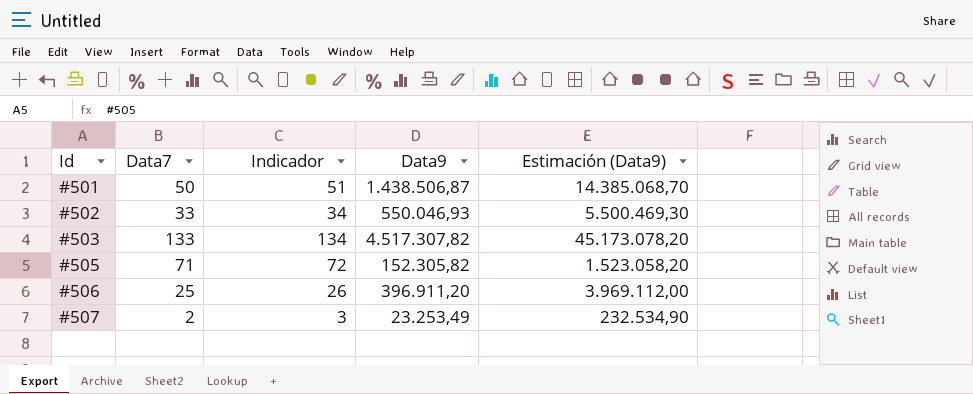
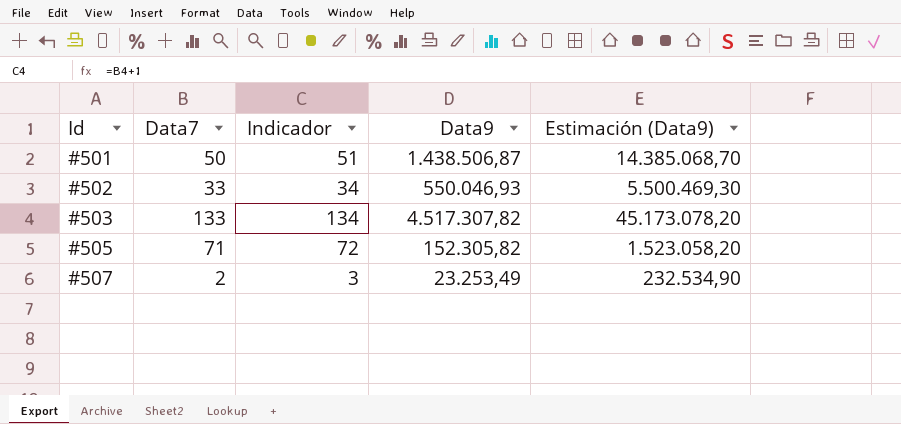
row #506: 25 | 26 | 396.911,20 | 3.969.112,00 -> none

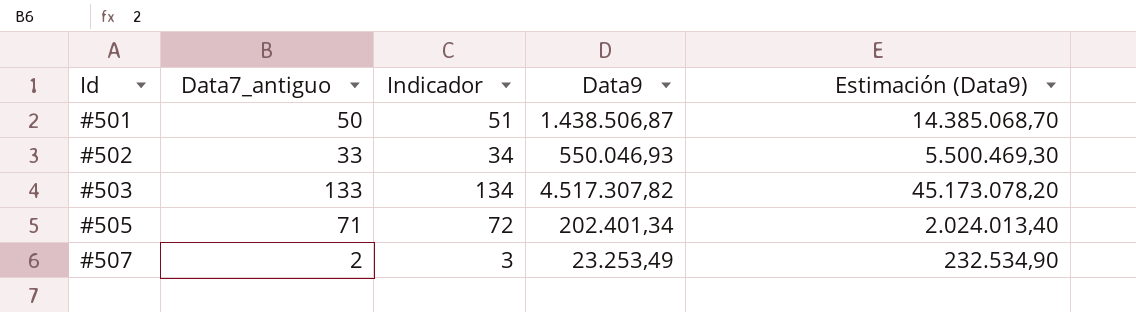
column name: Data7 -> Data7_antiguo
#505 | Data9: 152.305,82 -> 202.401,34
#505 | Estimación (Data9): 1.523.058,20 -> 2.024.013,40

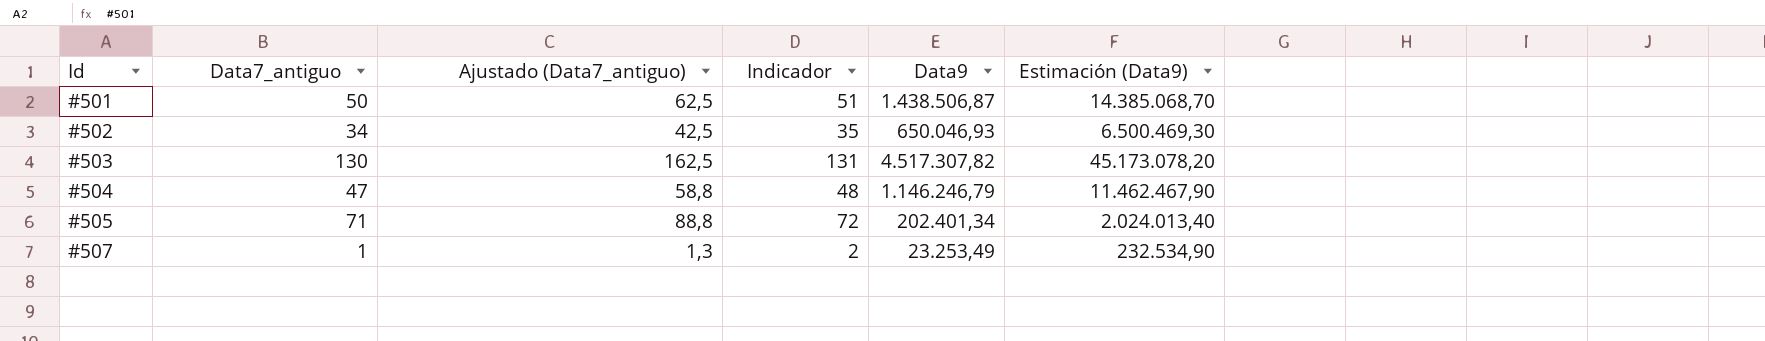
column Ajustado (Data7_antiguo) | formula: none -> [Data7_antiguo] * 1,25
#502 | Data7_antiguo: 33 -> 34
#502 | Indicador: 34 -> 35
#502 | Data9: 550.046,93 -> 650.046,93
#502 | Estimación (Data9): 5.500.469,30 -> 6.500.469,30
#503 | Data7_antiguo: 133 -> 130
#503 | Indicador: 134 -> 131
row #504: none -> 47 | 58,8 | 48 | 1.146.246,79 | 11.462.467,90
#507 | Data7_antiguo: 2 -> 1
#507 | Indicador: 3 -> 2

